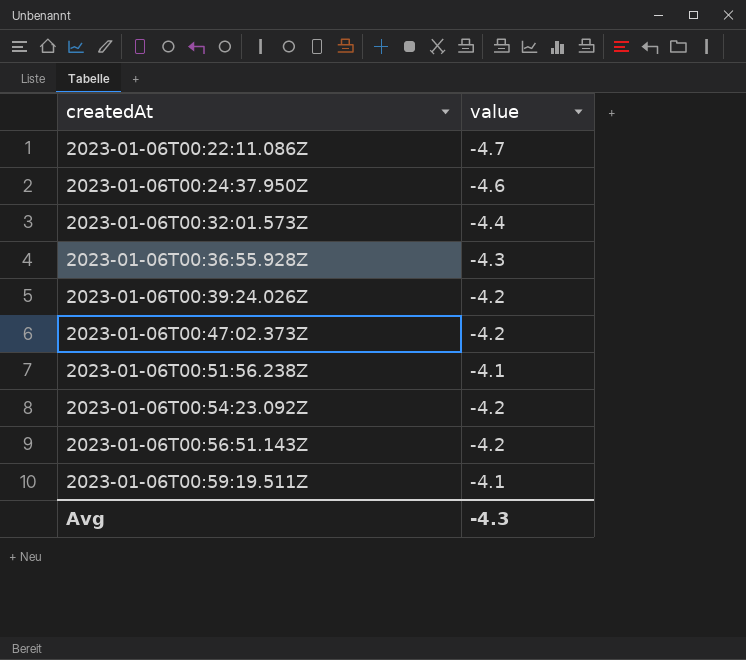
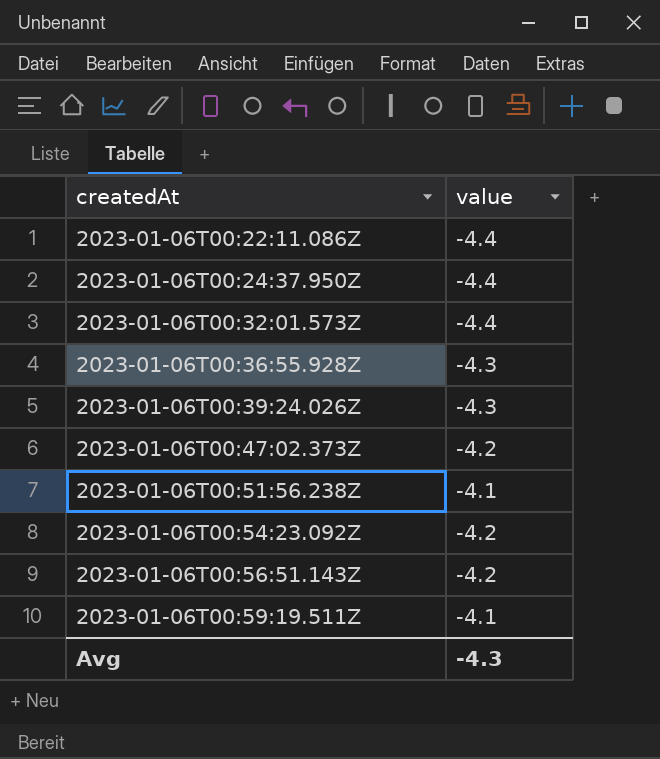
2023-01-06T00:22:11.086Z | value: -4.7 -> -4.4
2023-01-06T00:24:37.950Z | value: -4.6 -> -4.4
2023-01-06T00:39:24.026Z | value: -4.2 -> -4.3

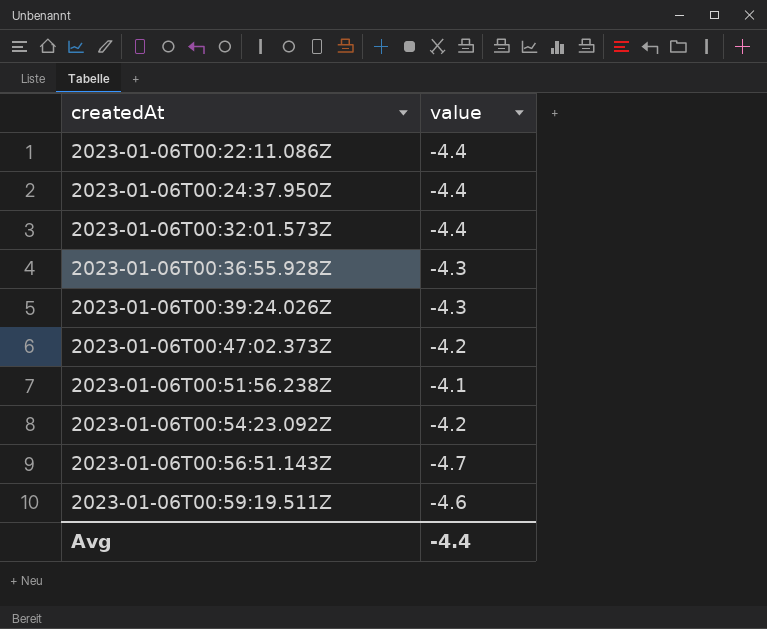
2023-01-06T00:56:51.143Z | value: -4.2 -> -4.7
2023-01-06T00:59:19.511Z | value: -4.1 -> -4.6
Avg | value: -4.3 -> -4.4

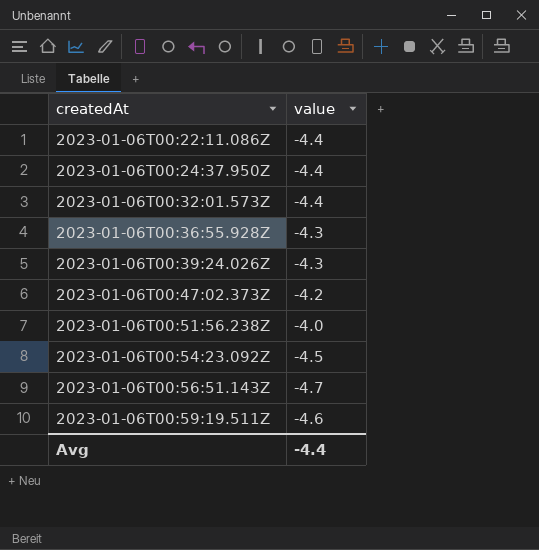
2023-01-06T00:51:56.238Z | value: -4.1 -> -4.0
2023-01-06T00:54:23.092Z | value: -4.2 -> -4.5

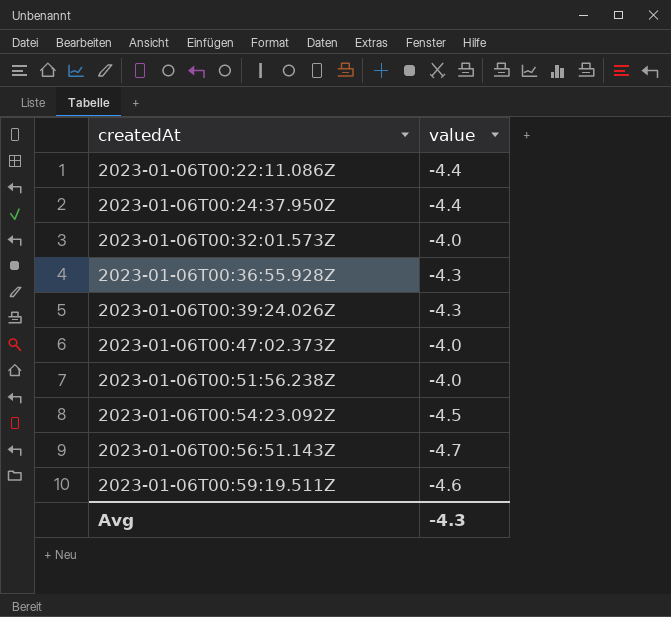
2023-01-06T00:32:01.573Z | value: -4.4 -> -4.0
2023-01-06T00:47:02.373Z | value: -4.2 -> -4.0
Avg | value: -4.4 -> -4.3

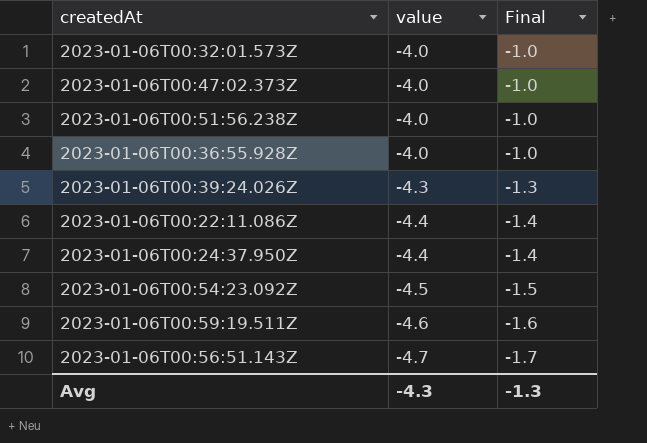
row order: createdAt ascending -> value descending
column Final | formula: none -> [value] + 3
2023-01-06T00:36:55.928Z | value: -4.3 -> -4.0

